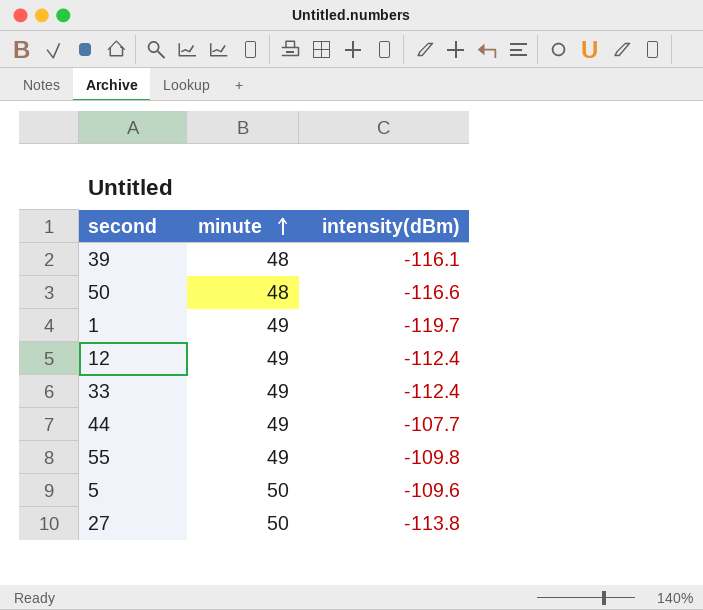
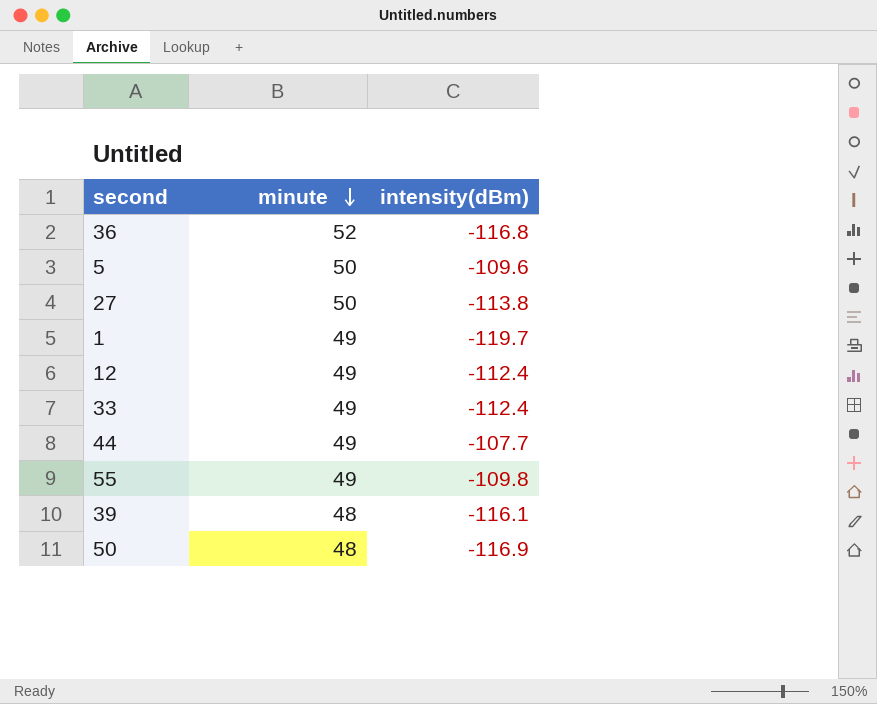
row order: minute ascending -> minute descending
row 36: none -> 52 | -116.8
50 | intensity(dBm): -116.6 -> -116.9

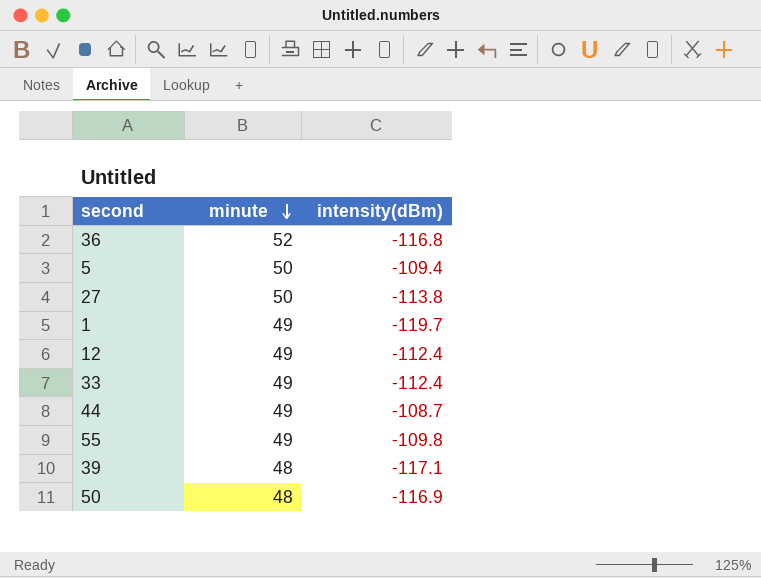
5 | intensity(dBm): -109.6 -> -109.4
44 | intensity(dBm): -107.7 -> -108.7
39 | intensity(dBm): -116.1 -> -117.1

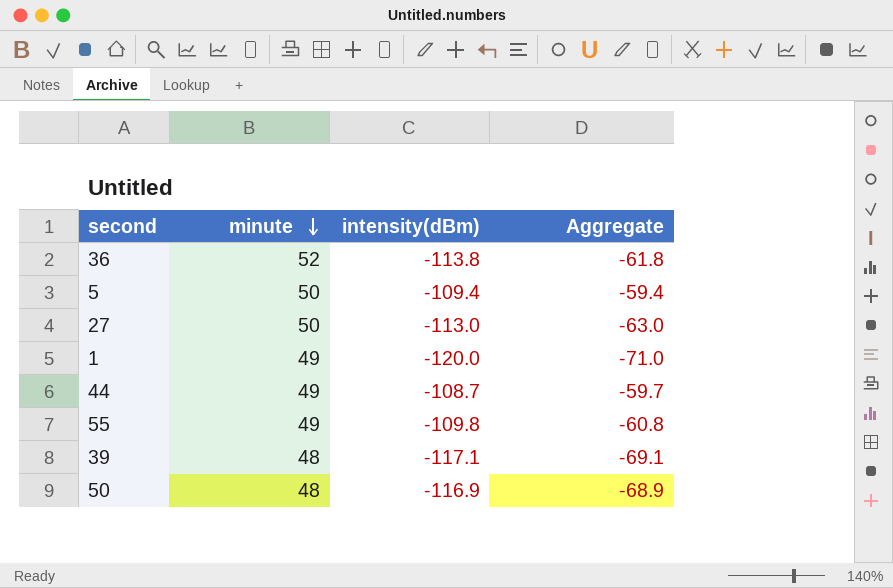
column Aggregate | formula: none -> [minute] + [intensity(dBm)]
row 12: 49 | -112.4 -> none
row 33: 49 | -112.4 -> none
36 | intensity(dBm): -116.8 -> -113.8
27 | intensity(dBm): -113.8 -> -113.0
1 | intensity(dBm): -119.7 -> -120.0

